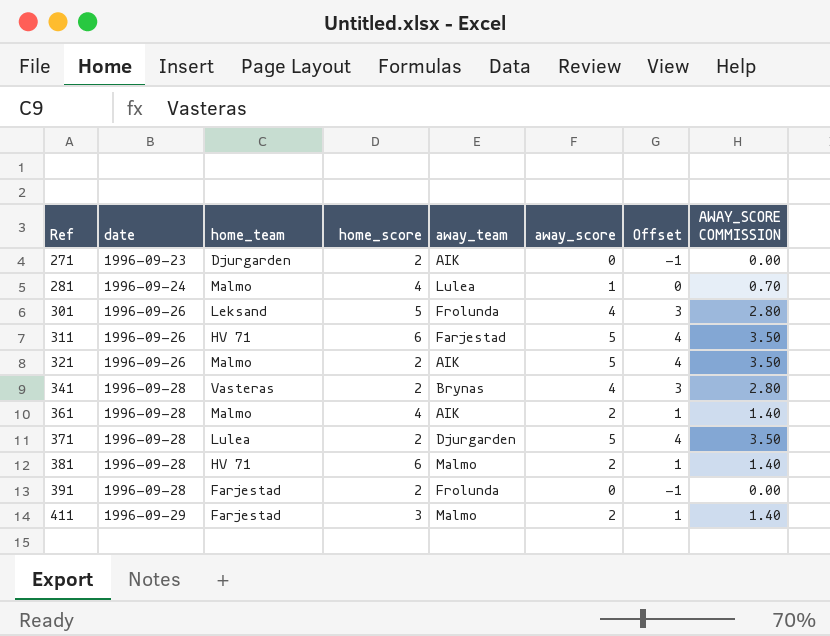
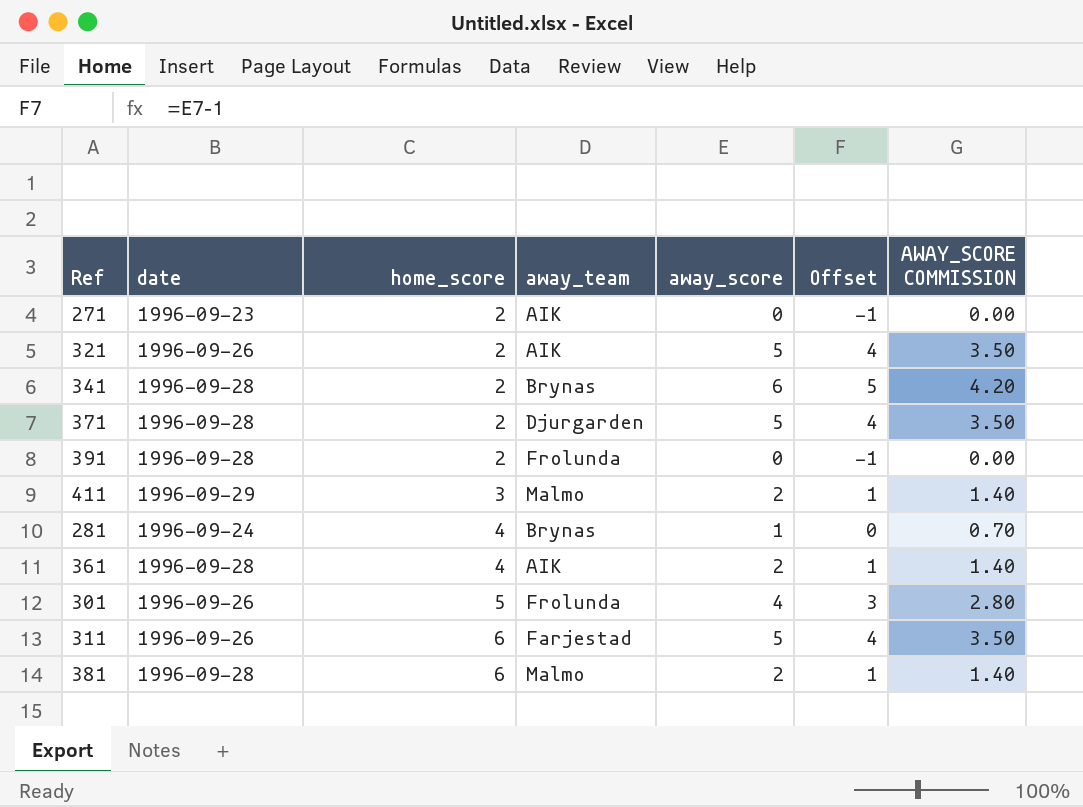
row order: Ref ascending -> home_score ascending
column home_team | position: 3 -> none
341 | away_score: 4 -> 6
341 | Offset: 3 -> 5
341 | AWAY_SCORE COMMISSION: 2.80 -> 4.20
281 | away_team: Lulea -> Brynas

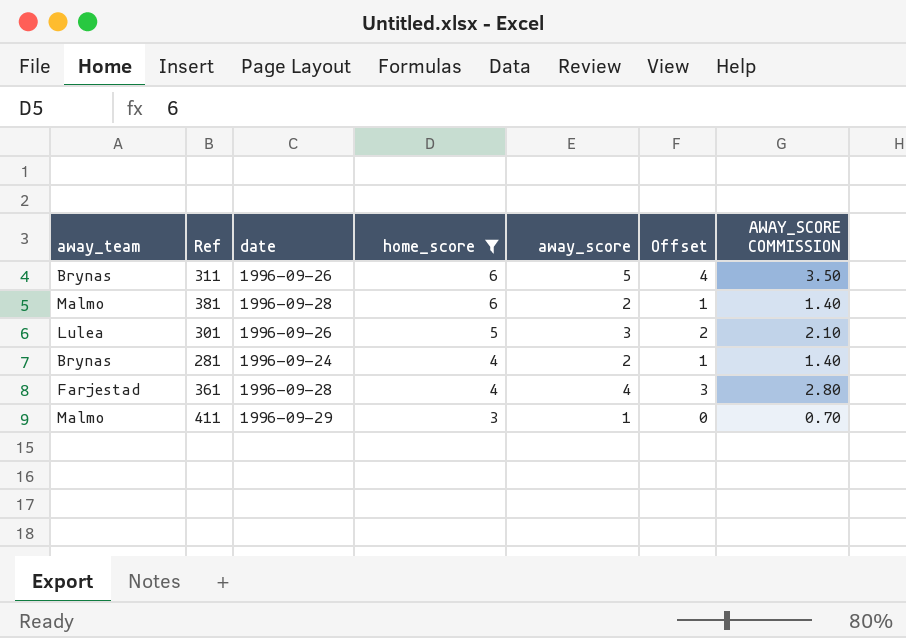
filter: none -> home_score != 2
row order: home_score ascending -> home_score descending
column away_team | position: 4 -> 1
311 | away_team: Farjestad -> Brynas
301 | away_team: Frolunda -> Lulea
301 | away_score: 4 -> 3
301 | Offset: 3 -> 2
301 | AWAY_SCORE COMMISSION: 2.80 -> 2.10
281 | away_score: 1 -> 2
281 | Offset: 0 -> 1
281 | AWAY_SCORE COMMISSION: 0.70 -> 1.40
361 | away_team: AIK -> Farjestad
361 | away_score: 2 -> 4
361 | Offset: 1 -> 3
361 | AWAY_SCORE COMMISSION: 1.40 -> 2.80
411 | away_score: 2 -> 1
411 | Offset: 1 -> 0
411 | AWAY_SCORE COMMISSION: 1.40 -> 0.70

